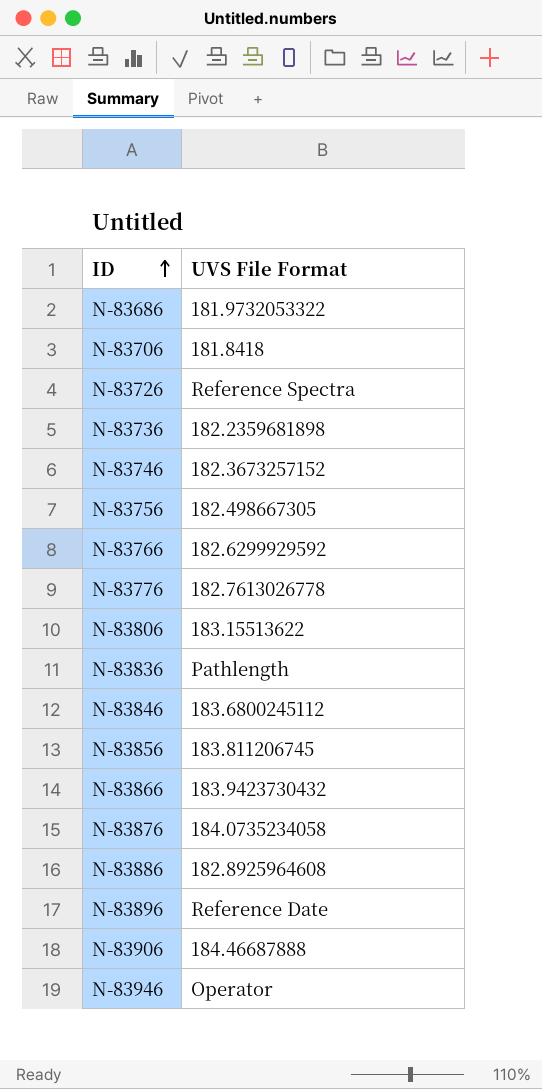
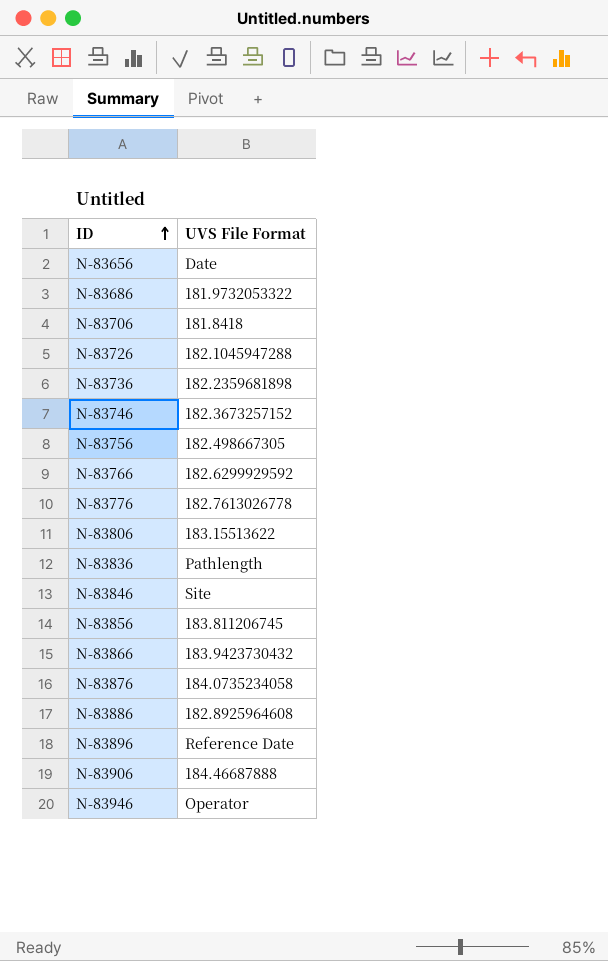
row N-83656: none -> Date
N-83726 | UVS File Format: Reference Spectra -> 182.1045947288
N-83846 | UVS File Format: 183.6800245112 -> Site

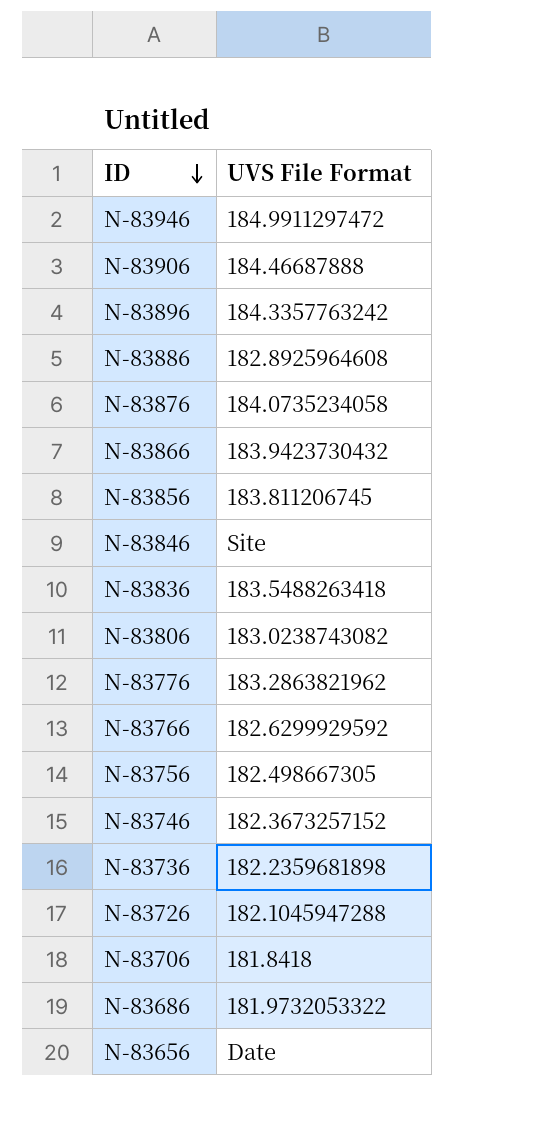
row order: ID ascending -> ID descending
N-83946 | UVS File Format: Operator -> 184.9911297472
N-83896 | UVS File Format: Reference Date -> 184.3357763242
N-83836 | UVS File Format: Pathlength -> 183.5488263418
N-83806 | UVS File Format: 183.15513622 -> 183.0238743082
N-83776 | UVS File Format: 182.7613026778 -> 183.2863821962

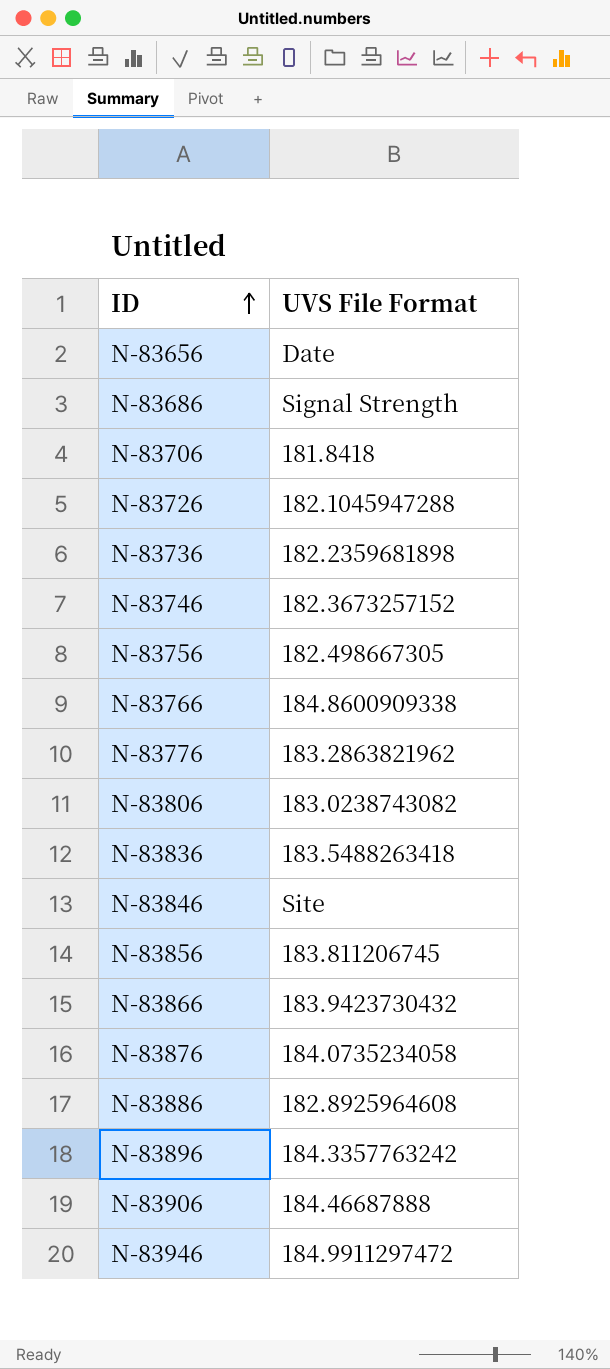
row order: ID descending -> ID ascending
N-83686 | UVS File Format: 181.9732053322 -> Signal Strength
N-83766 | UVS File Format: 182.6299929592 -> 184.8600909338

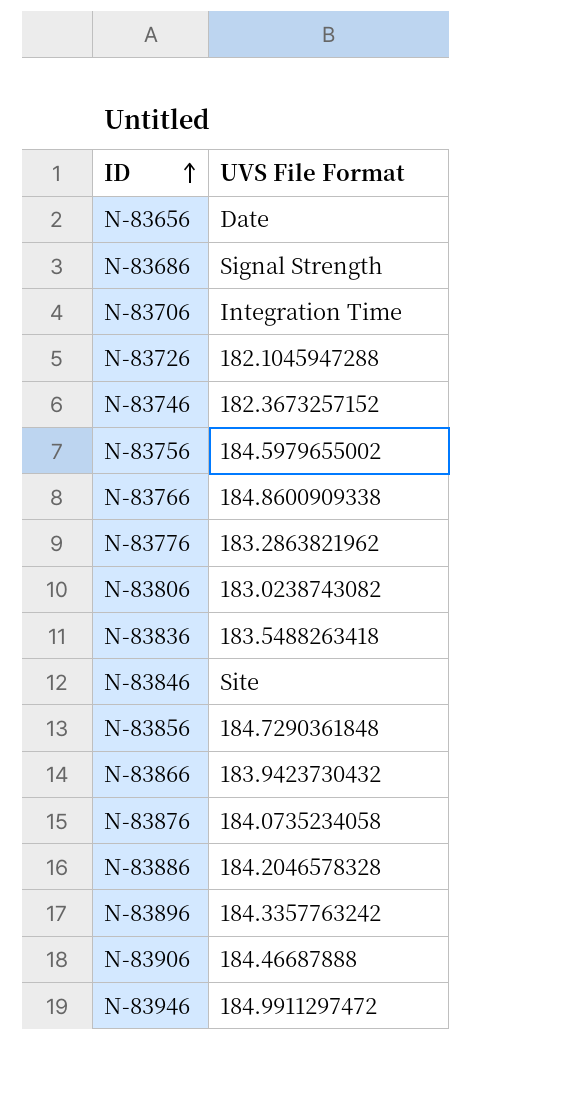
row N-83736: 182.2359681898 -> none
N-83706 | UVS File Format: 181.8418 -> Integration Time
N-83756 | UVS File Format: 182.498667305 -> 184.5979655002
N-83856 | UVS File Format: 183.811206745 -> 184.7290361848
N-83886 | UVS File Format: 182.8925964608 -> 184.2046578328

